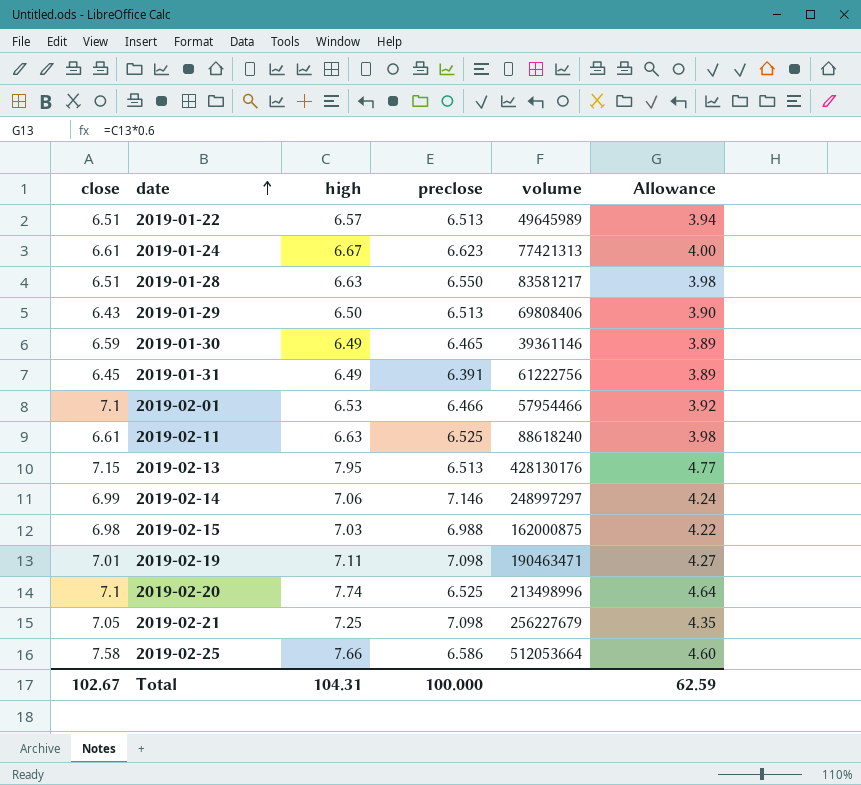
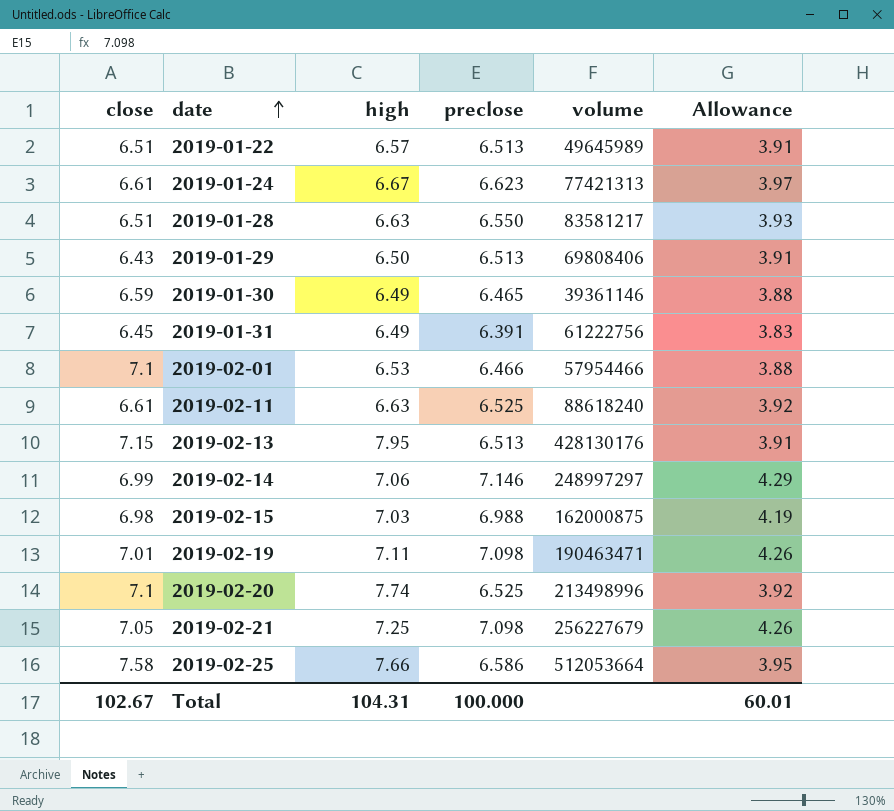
column Allowance | formula: [high] * 0.6 -> [preclose] * 0.6
Total | Allowance: 62.59 -> 60.01

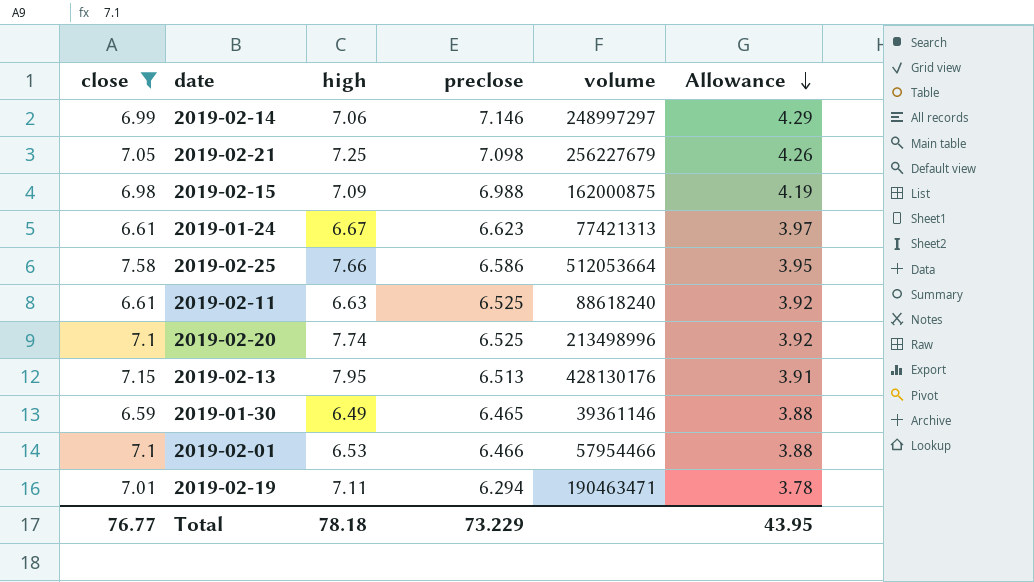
filter: none -> close >= 6.59
row order: date ascending -> Allowance descending
2019-02-15 | high: 7.03 -> 7.09
2019-02-19 | preclose: 7.098 -> 6.294
2019-02-19 | Allowance: 4.26 -> 3.78
Total | close: 102.67 -> 76.77
Total | high: 104.31 -> 78.18
Total | preclose: 100.000 -> 73.229
Total | Allowance: 60.01 -> 43.95

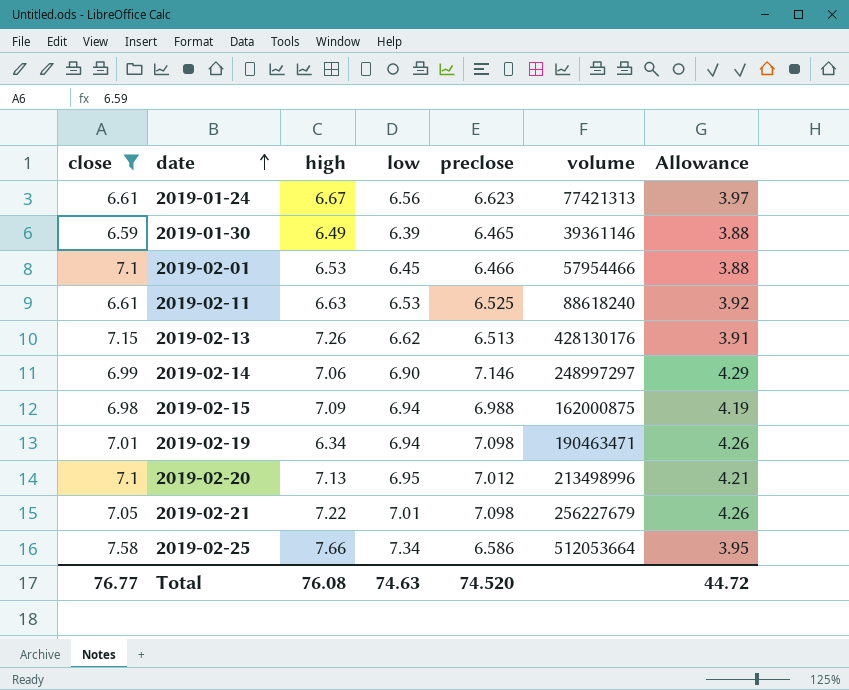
row order: Allowance descending -> date ascending
column low | position: none -> 4
2019-02-13 | high: 7.95 -> 7.26
2019-02-19 | high: 7.11 -> 6.34
2019-02-19 | preclose: 6.294 -> 7.098
2019-02-19 | Allowance: 3.78 -> 4.26
2019-02-20 | high: 7.74 -> 7.13
2019-02-20 | preclose: 6.525 -> 7.012
2019-02-20 | Allowance: 3.92 -> 4.21
2019-02-21 | high: 7.25 -> 7.22
Total | high: 78.18 -> 76.08
Total | preclose: 73.229 -> 74.520
Total | Allowance: 43.95 -> 44.72

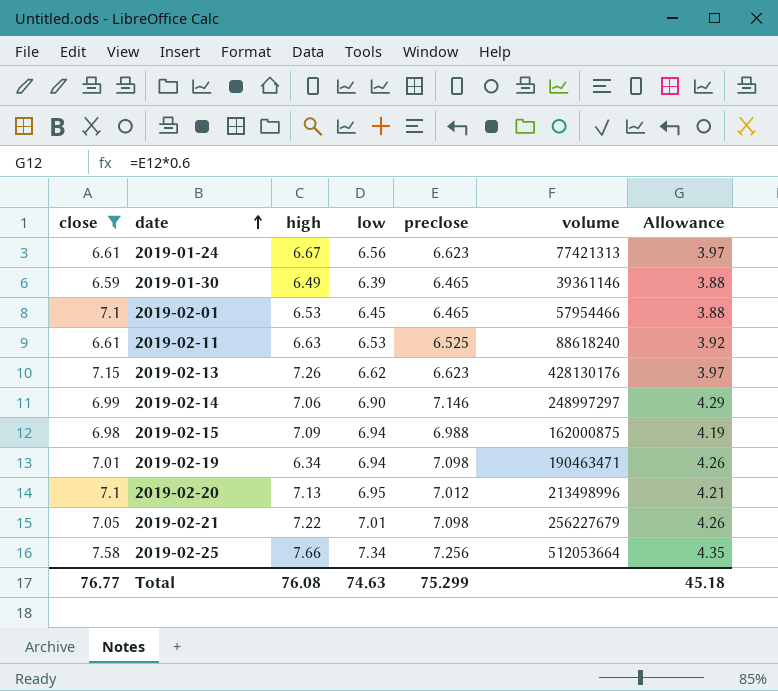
2019-02-01 | preclose: 6.466 -> 6.465
2019-02-13 | preclose: 6.513 -> 6.623
2019-02-13 | Allowance: 3.91 -> 3.97
2019-02-25 | preclose: 6.586 -> 7.256
2019-02-25 | Allowance: 3.95 -> 4.35
Total | preclose: 74.520 -> 75.299
Total | Allowance: 44.72 -> 45.18

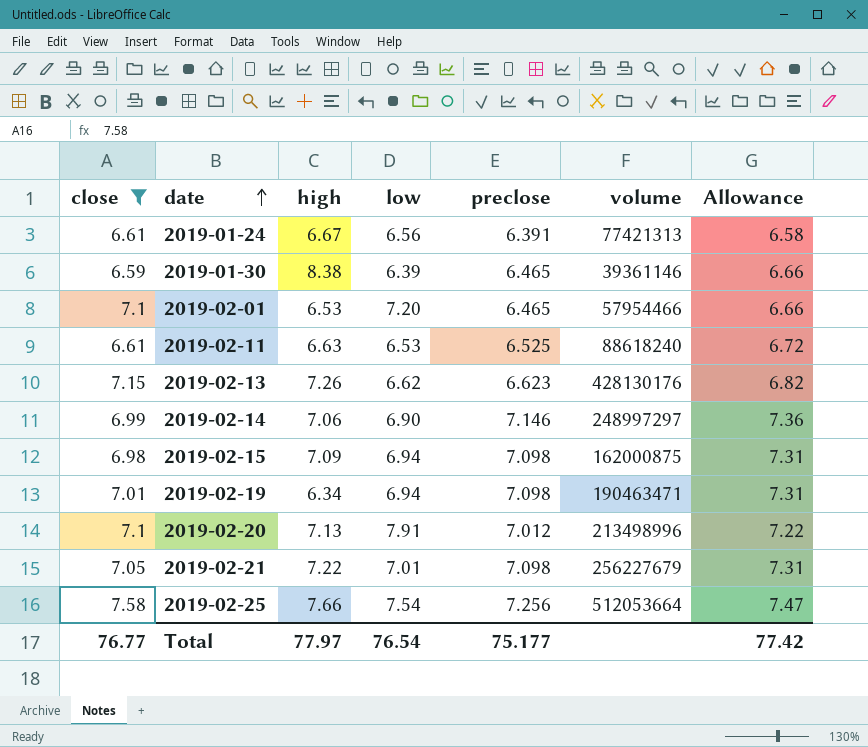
column Allowance | formula: [preclose] * 0.6 -> [preclose] * 1.03
2019-01-24 | preclose: 6.623 -> 6.391
2019-01-30 | high: 6.49 -> 8.38
2019-02-01 | low: 6.45 -> 7.20
2019-02-15 | preclose: 6.988 -> 7.098
2019-02-20 | low: 6.95 -> 7.91
2019-02-25 | low: 7.34 -> 7.54
Total | high: 76.08 -> 77.97
Total | low: 74.63 -> 76.54
Total | preclose: 75.299 -> 75.177
Total | Allowance: 45.18 -> 77.42

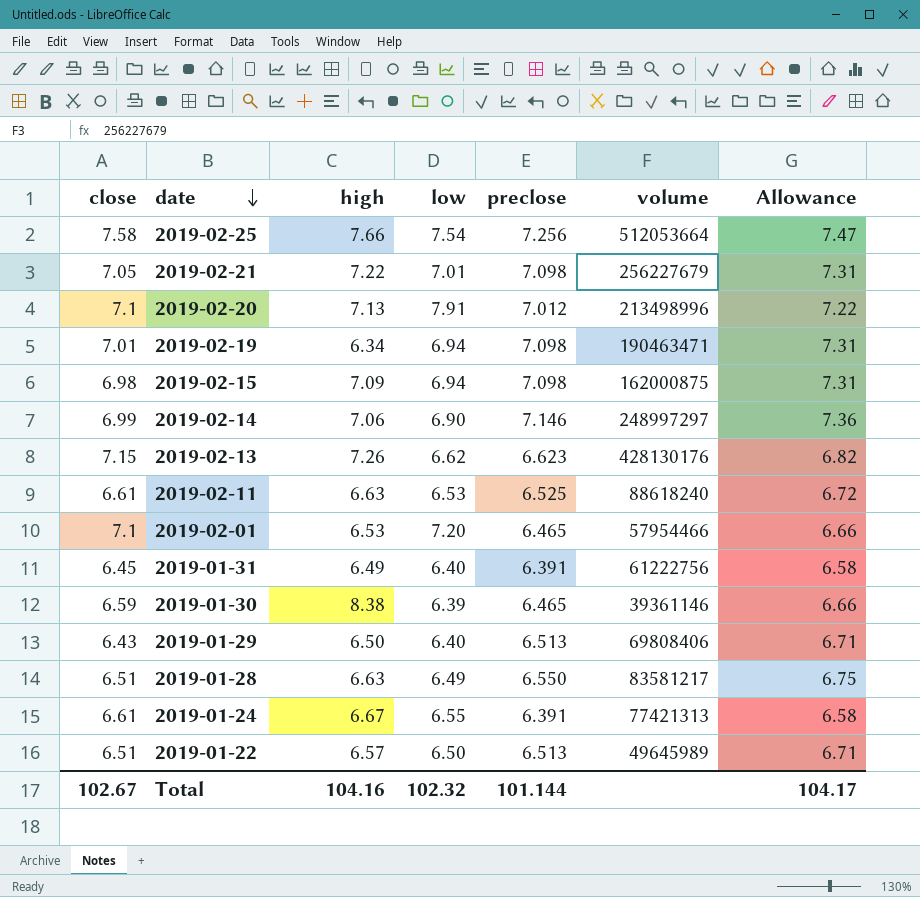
filter: close >= 6.59 -> none
row order: date ascending -> date descending
2019-01-24 | low: 6.56 -> 6.55
Total | close: 76.77 -> 102.67
Total | high: 77.97 -> 104.16
Total | low: 76.54 -> 102.32
Total | preclose: 75.177 -> 101.144
Total | Allowance: 77.42 -> 104.17

